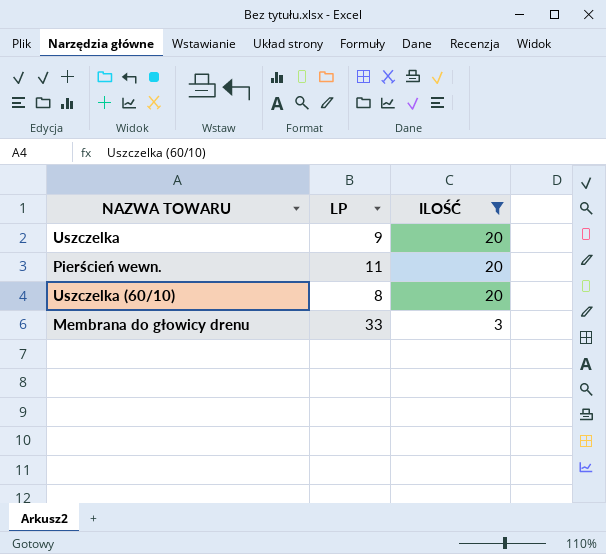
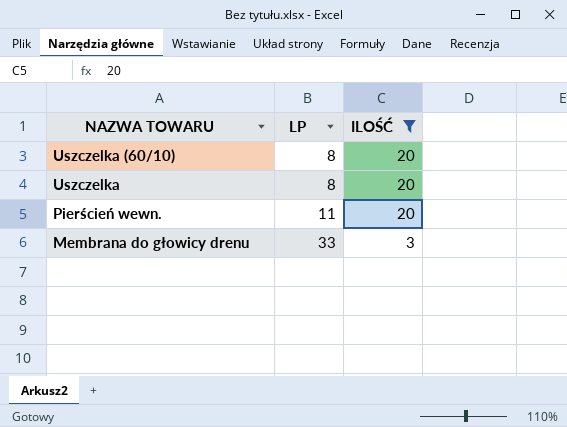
row order: ILOŚĆ descending -> NAZWA TOWARU descending
Uszczelka | LP: 9 -> 8

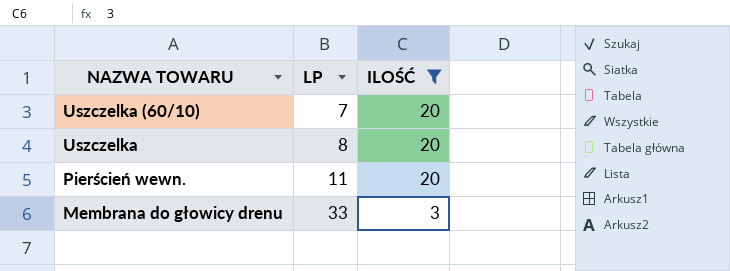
Uszczelka (60/10) | LP: 8 -> 7

